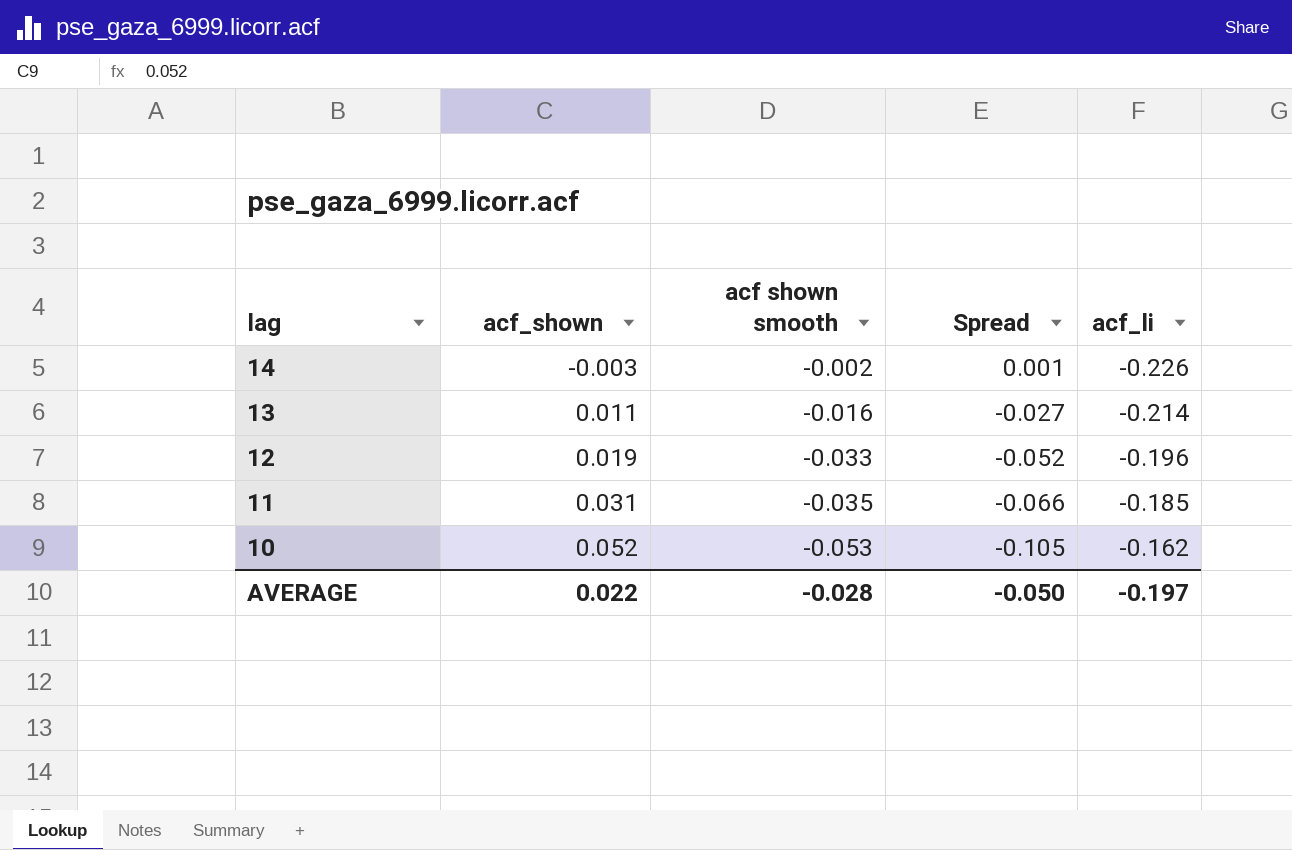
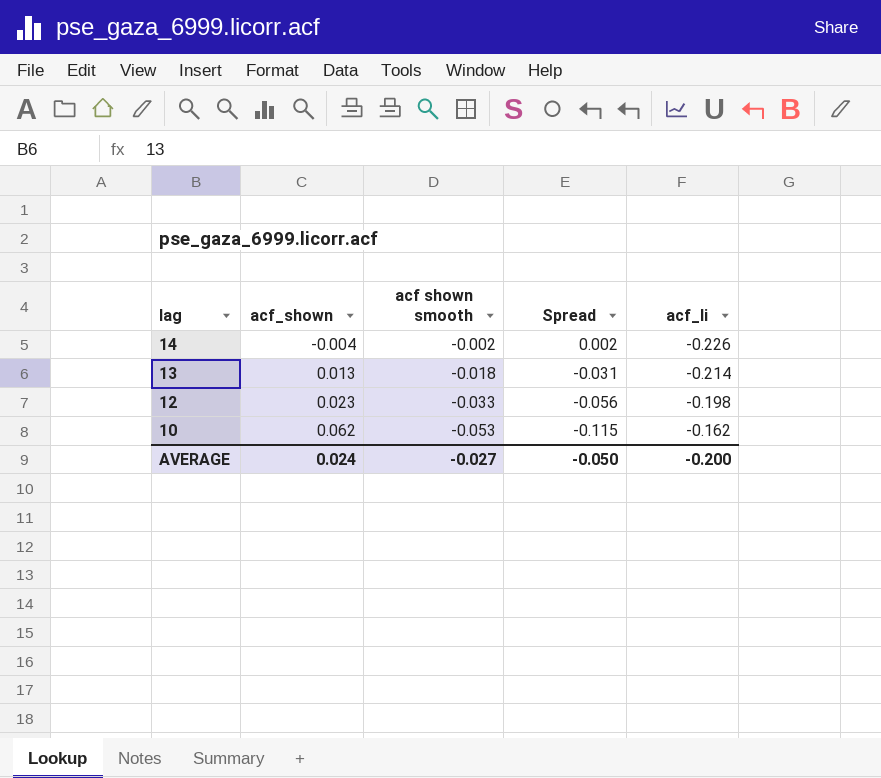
row 11: 0.031 | -0.035 | -0.066 | -0.185 -> none
14 | acf_shown: -0.003 -> -0.004
14 | Spread: 0.001 -> 0.002
13 | acf_shown: 0.011 -> 0.013
13 | acf shown smooth: -0.016 -> -0.018
13 | Spread: -0.027 -> -0.031
12 | acf_shown: 0.019 -> 0.023
12 | Spread: -0.052 -> -0.056
12 | acf_li: -0.196 -> -0.198
10 | acf_shown: 0.052 -> 0.062
10 | Spread: -0.105 -> -0.115
AVERAGE | acf_shown: 0.022 -> 0.024
AVERAGE | acf shown smooth: -0.028 -> -0.027
AVERAGE | acf_li: -0.197 -> -0.200

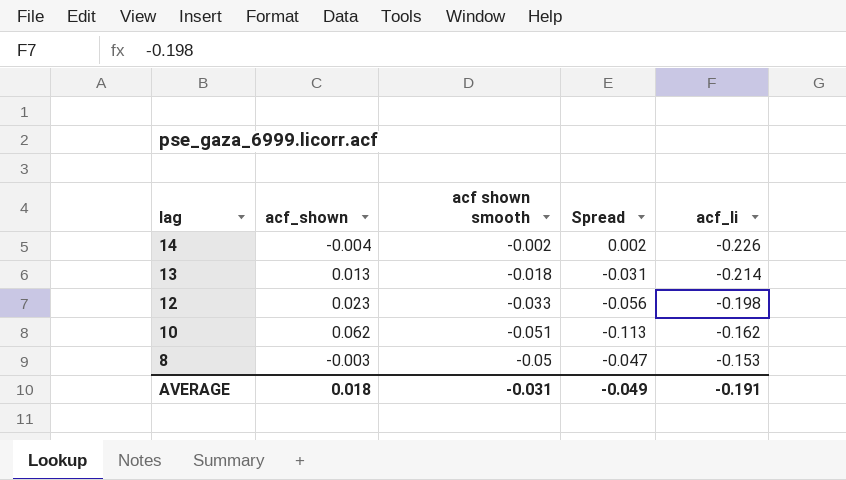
10 | acf shown smooth: -0.053 -> -0.051
10 | Spread: -0.115 -> -0.113
row 8: none -> -0.003 | -0.05 | -0.047 | -0.153
AVERAGE | acf_shown: 0.024 -> 0.018
AVERAGE | acf shown smooth: -0.027 -> -0.031
AVERAGE | Spread: -0.050 -> -0.049
AVERAGE | acf_li: -0.200 -> -0.191

